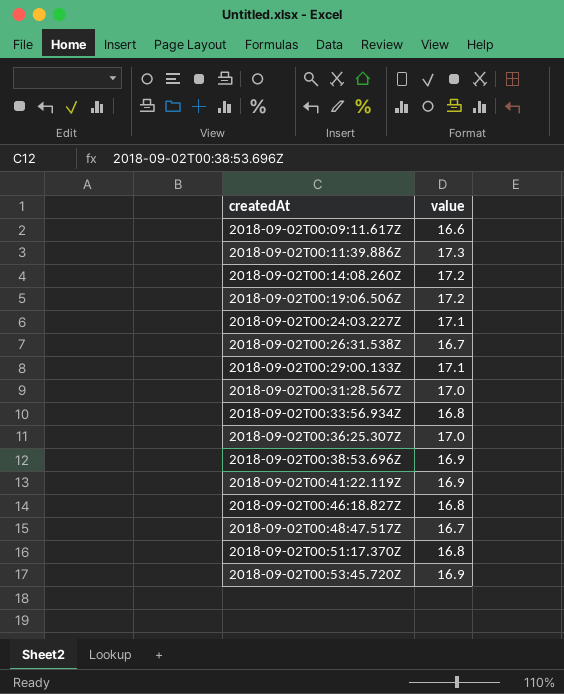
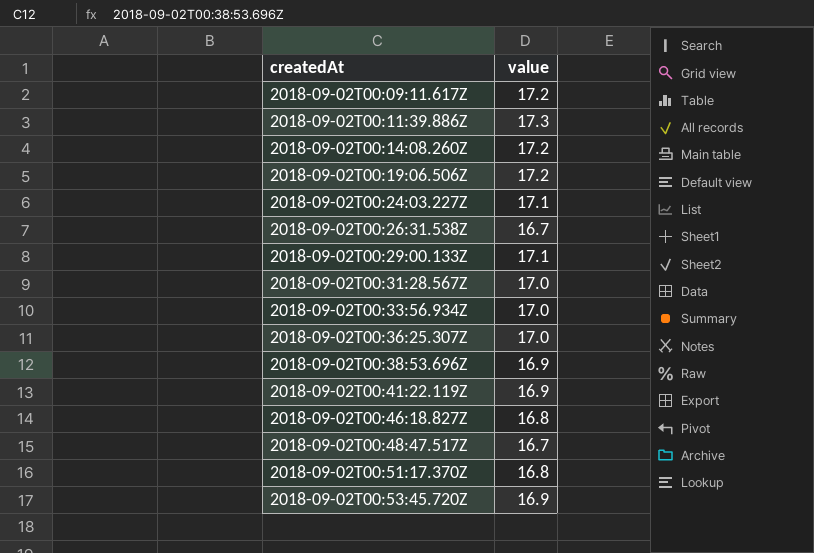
2018-09-02T00:09:11.617Z | value: 16.6 -> 17.2
2018-09-02T00:33:56.934Z | value: 16.8 -> 17.0

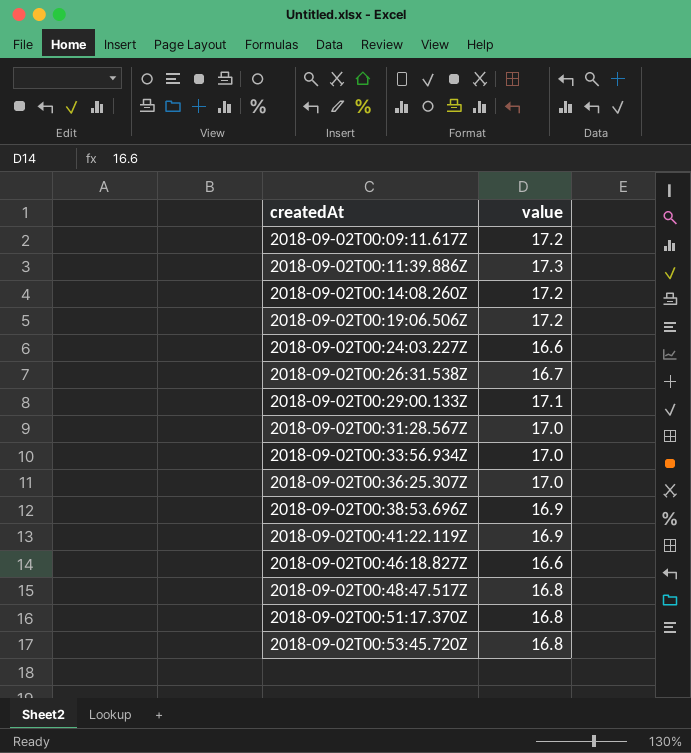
2018-09-02T00:24:03.227Z | value: 17.1 -> 16.6
2018-09-02T00:46:18.827Z | value: 16.8 -> 16.6
2018-09-02T00:48:47.517Z | value: 16.7 -> 16.8
2018-09-02T00:53:45.720Z | value: 16.9 -> 16.8

